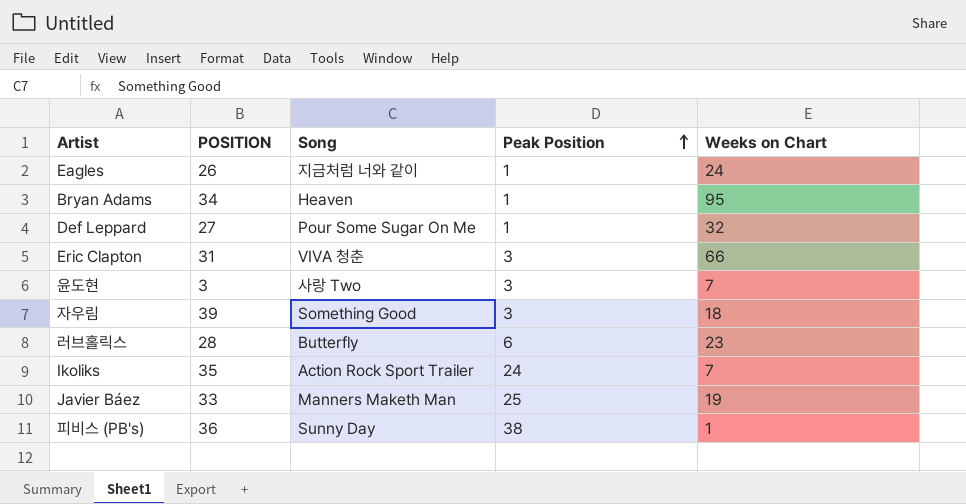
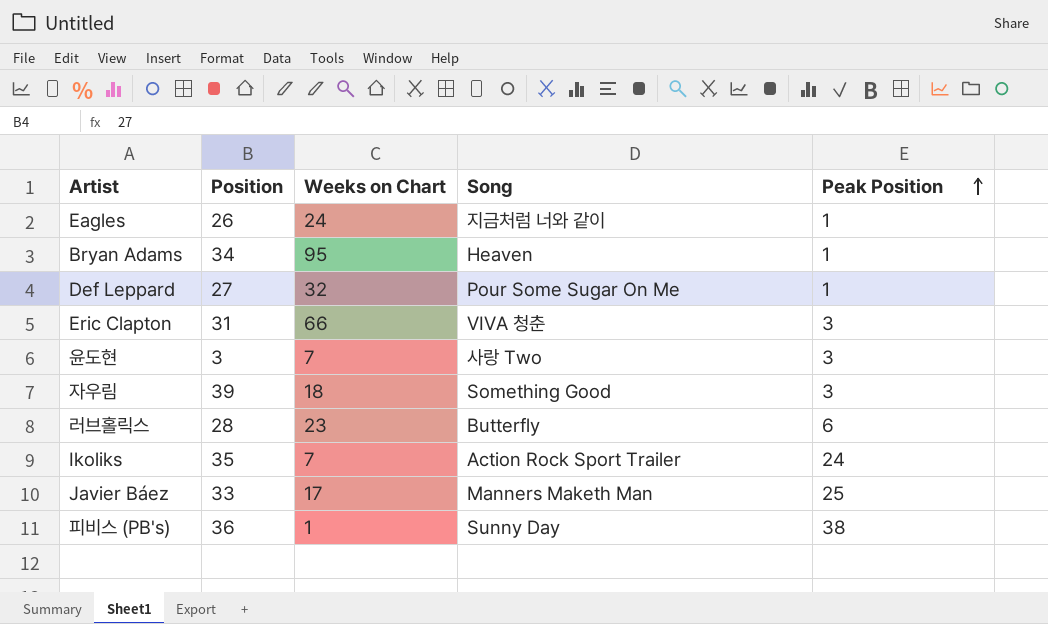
column name: POSITION -> Position
column Weeks on Chart | position: 5 -> 3
Javier Báez | Weeks on Chart: 19 -> 17

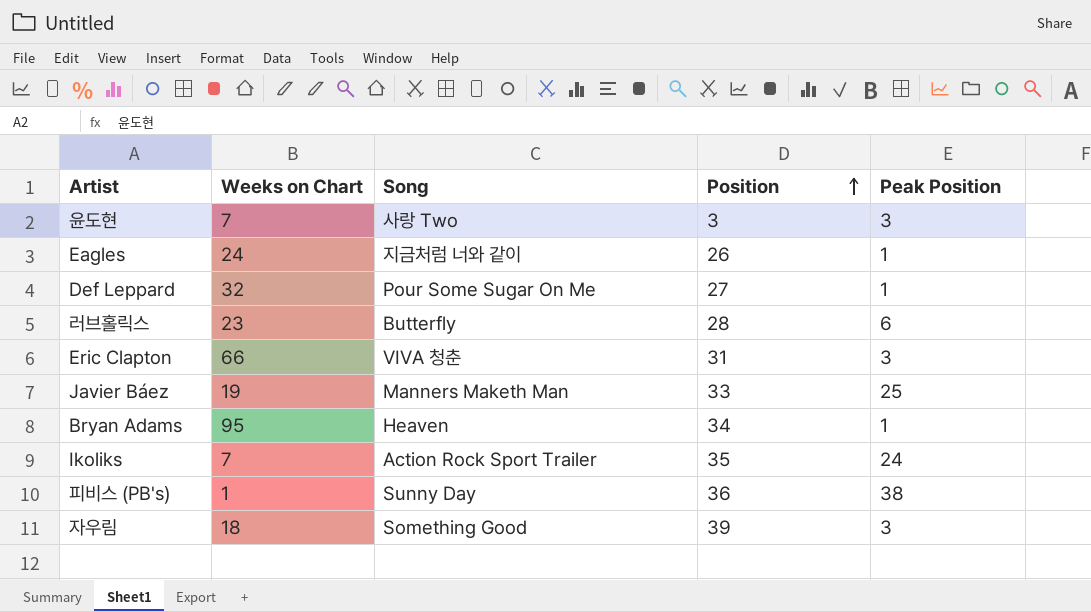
row order: Peak Position ascending -> Position ascending
column Position | position: 2 -> 4
Javier Báez | Weeks on Chart: 17 -> 19

